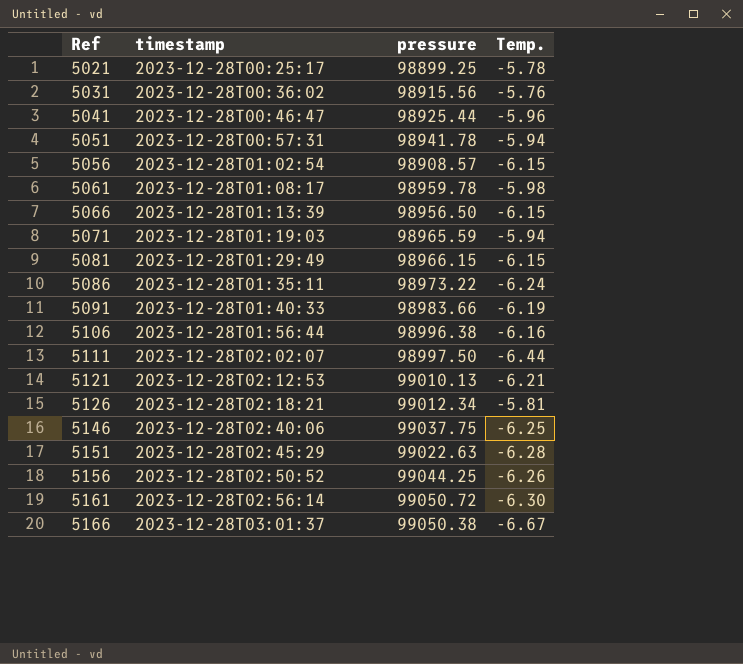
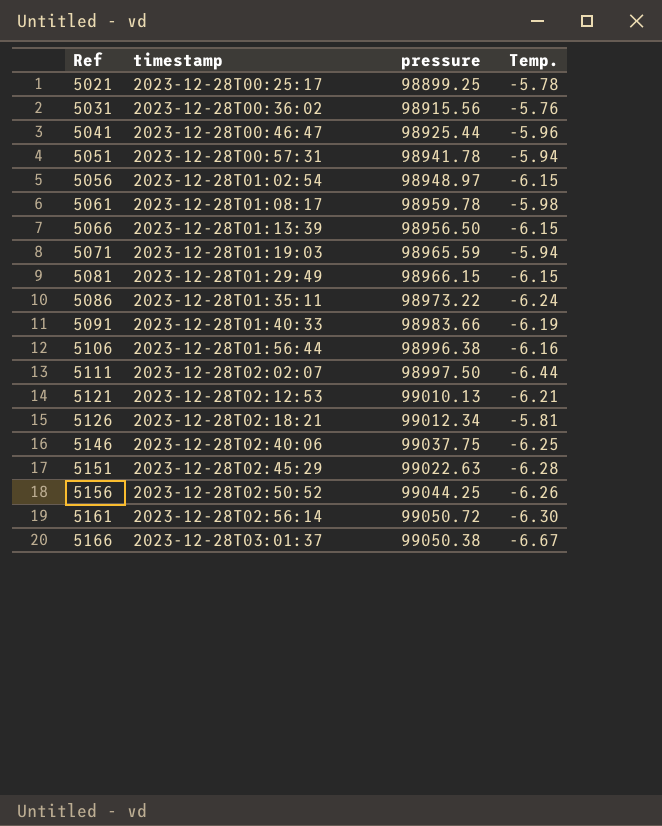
5056 | pressure: 98908.57 -> 98948.97

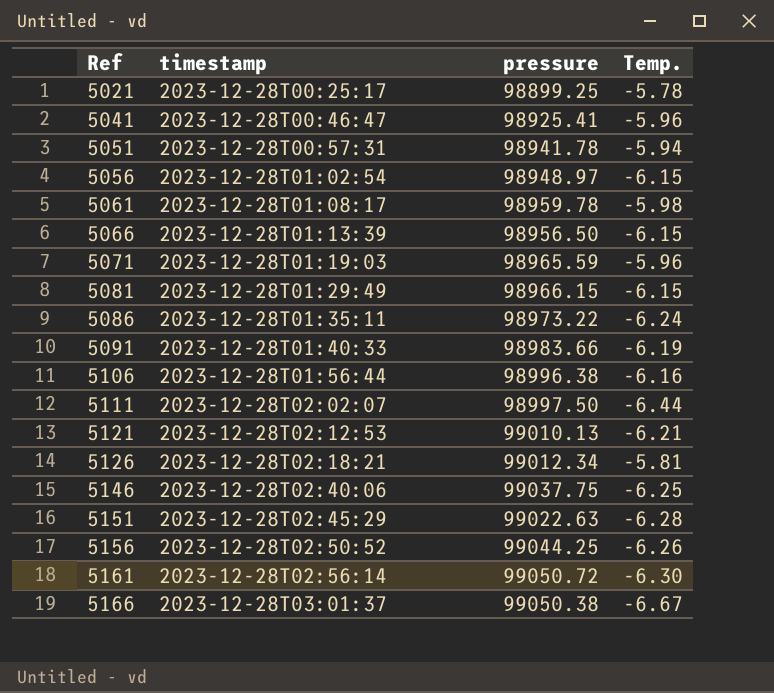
row 5031: 2023-12-28T00:36:02 | 98915.56 | -5.76 -> none
5041 | pressure: 98925.44 -> 98925.41
5071 | Temp.: -5.94 -> -5.96

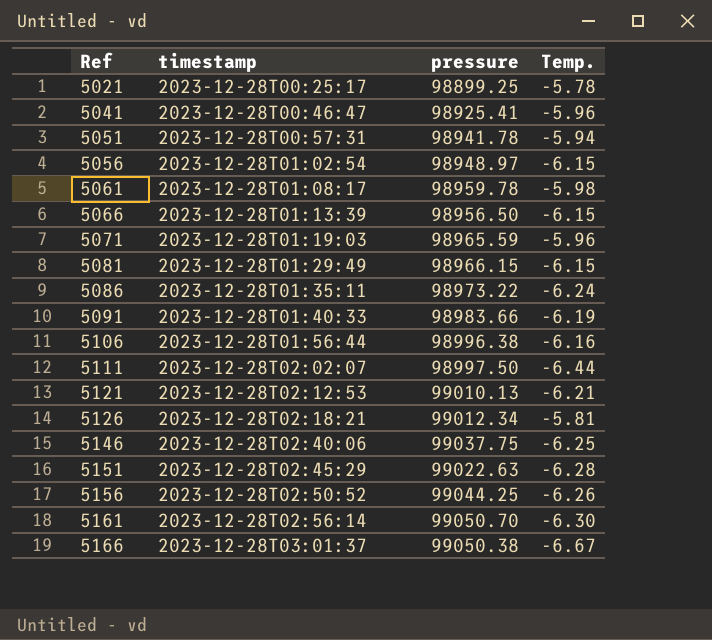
5161 | pressure: 99050.72 -> 99050.70

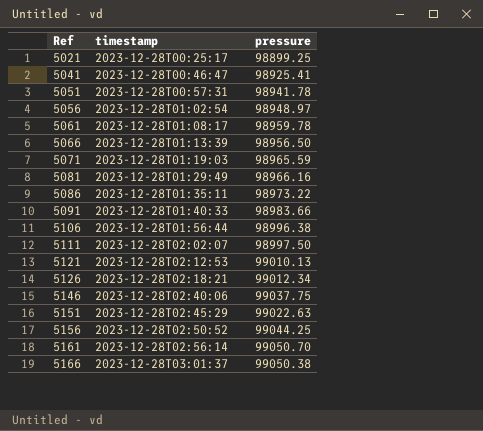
column Temp. | position: 4 -> none
5081 | pressure: 98966.15 -> 98966.16

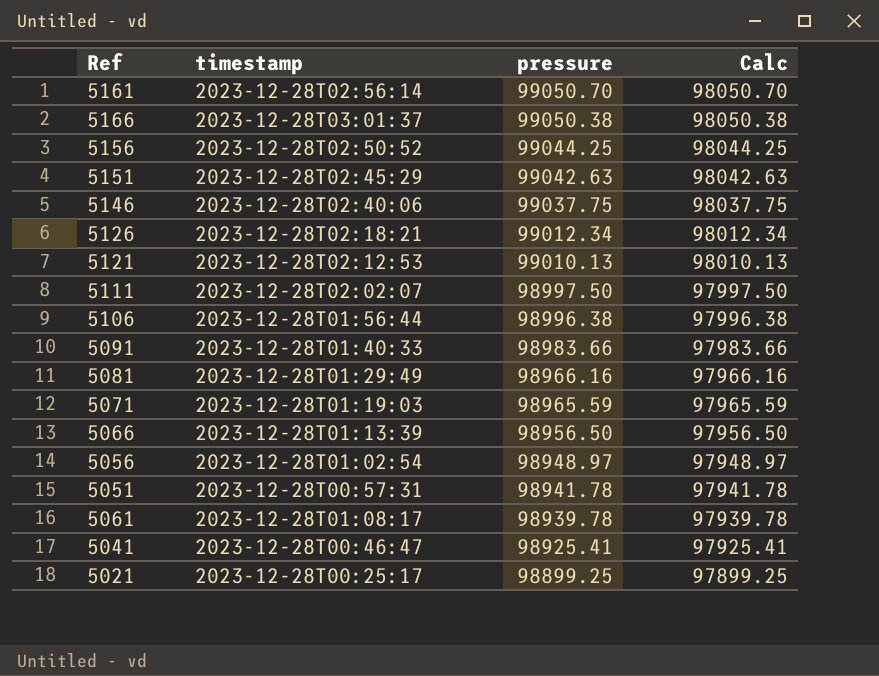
row order: Ref ascending -> pressure descending
column Calc | formula: none -> [pressure] - 1000
row 5086: 2023-12-28T01:35:11 | 98973.22 -> none
5151 | pressure: 99022.63 -> 99042.63
5061 | pressure: 98959.78 -> 98939.78

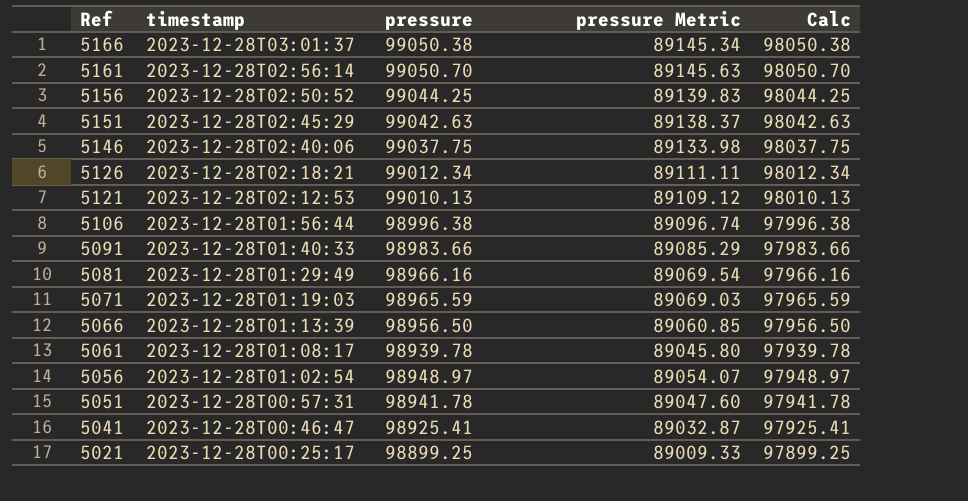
row order: pressure descending -> Ref descending
column pressure Metric | formula: none -> [pressure] * 0.9
row 5111: 2023-12-28T02:02:07 | 98997.50 | 97997.50 -> none

